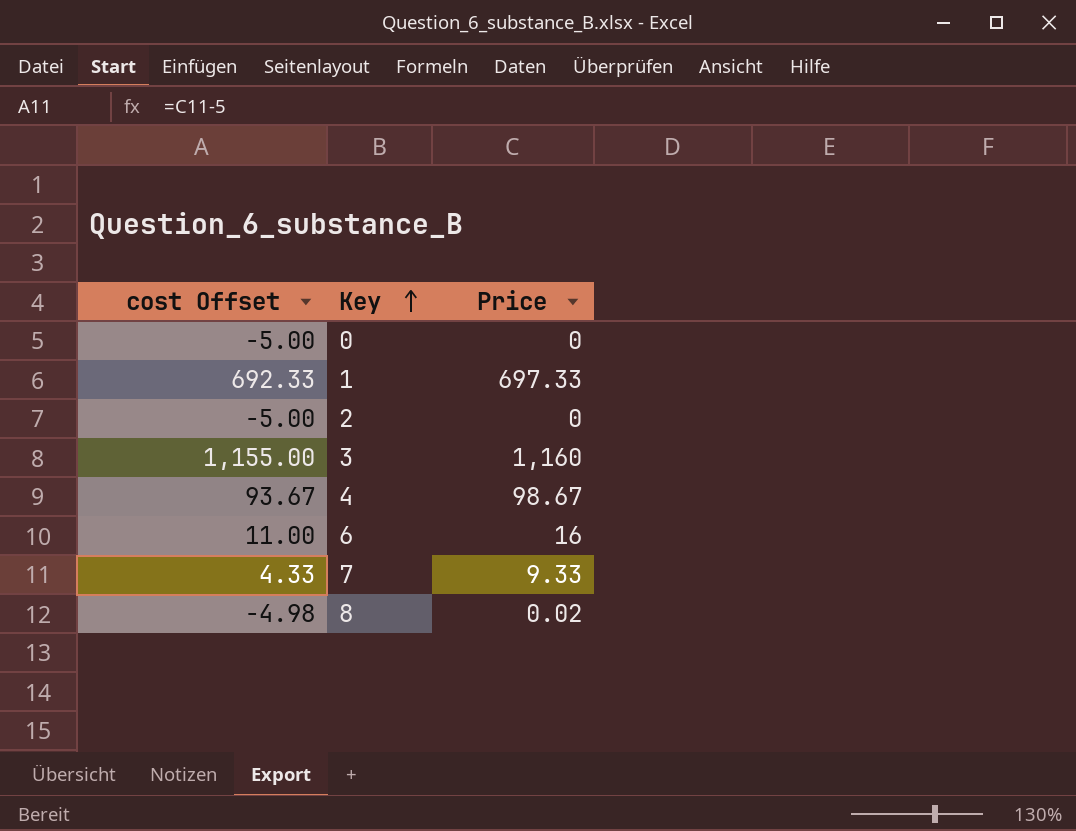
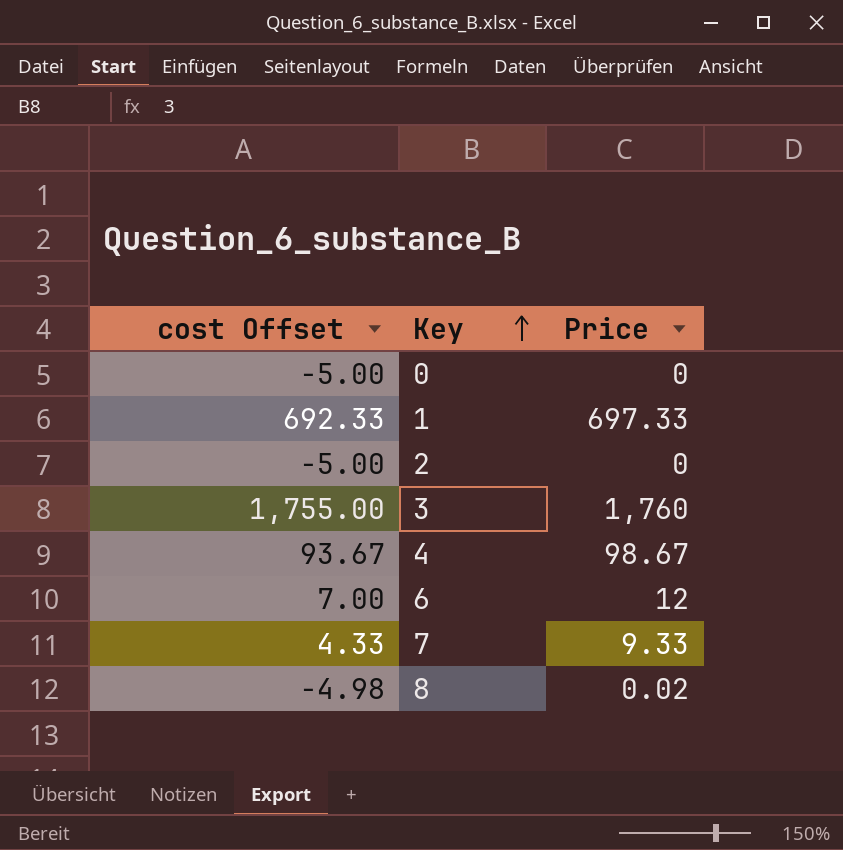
3 | cost Offset: 1,155.00 -> 1,755.00
3 | Price: 1,160 -> 1,760
6 | cost Offset: 11.00 -> 7.00
6 | Price: 16 -> 12

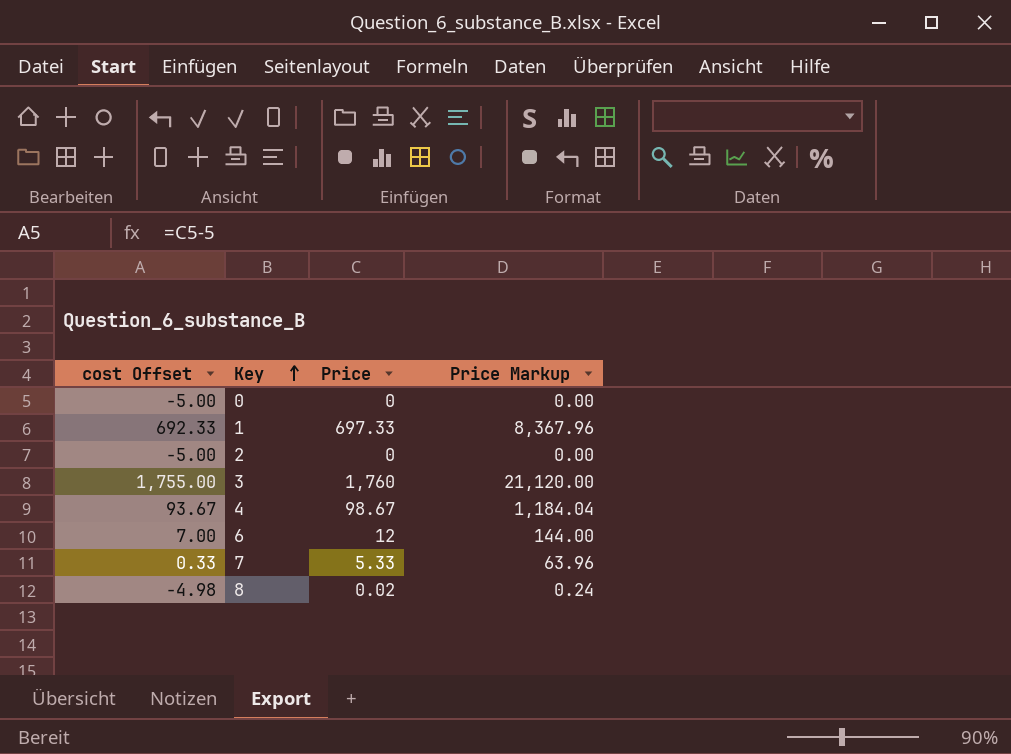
column Price Markup | formula: none -> [Price] * 12
7 | cost Offset: 4.33 -> 0.33
7 | Price: 9.33 -> 5.33

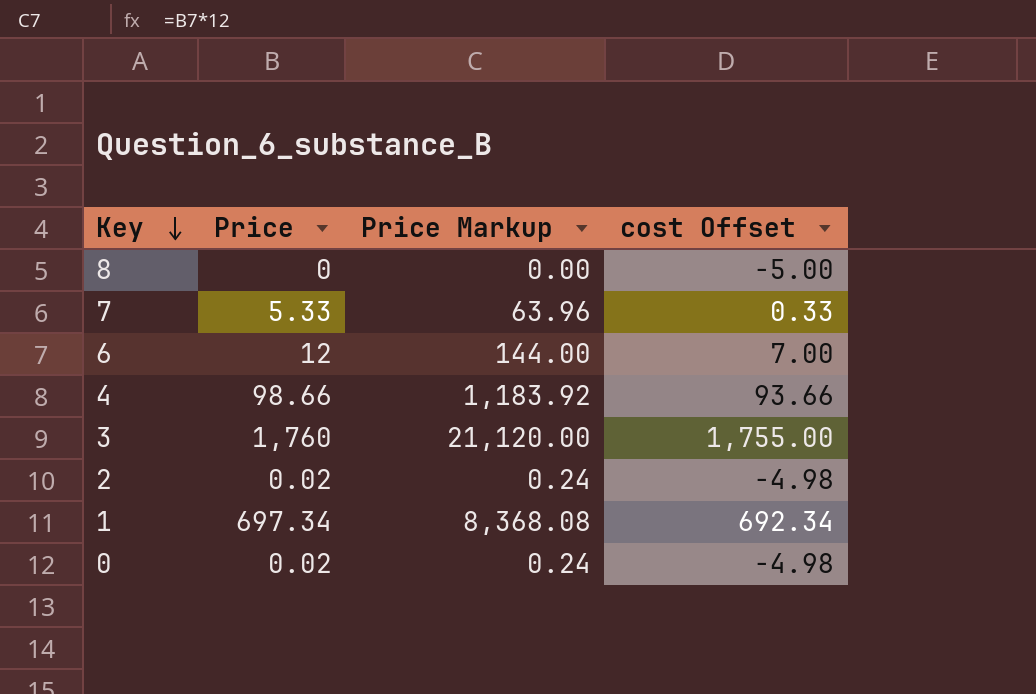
row order: Key ascending -> Key descending
column cost Offset | position: 1 -> 4
8 | Price: 0.02 -> 0
8 | Price Markup: 0.24 -> 0.00
8 | cost Offset: -4.98 -> -5.00
4 | Price: 98.67 -> 98.66
4 | Price Markup: 1,184.04 -> 1,183.92
4 | cost Offset: 93.67 -> 93.66
2 | Price: 0 -> 0.02
2 | Price Markup: 0.00 -> 0.24
2 | cost Offset: -5.00 -> -4.98
1 | Price: 697.33 -> 697.34
1 | Price Markup: 8,367.96 -> 8,368.08
1 | cost Offset: 692.33 -> 692.34
0 | Price: 0 -> 0.02
0 | Price Markup: 0.00 -> 0.24
0 | cost Offset: -5.00 -> -4.98

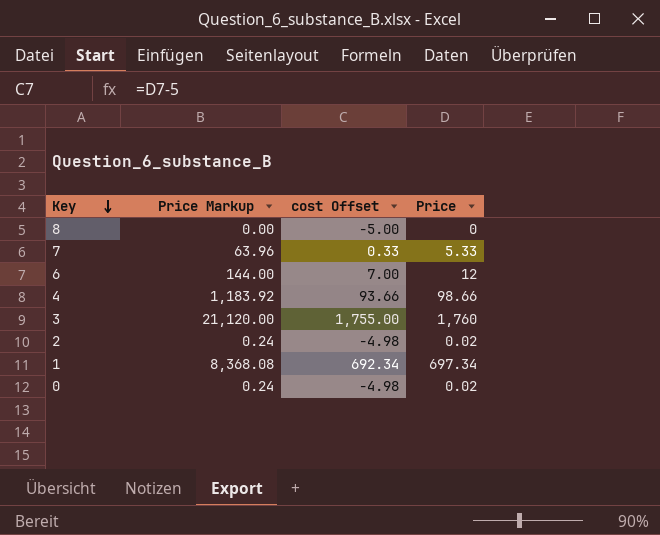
column Price | position: 2 -> 4

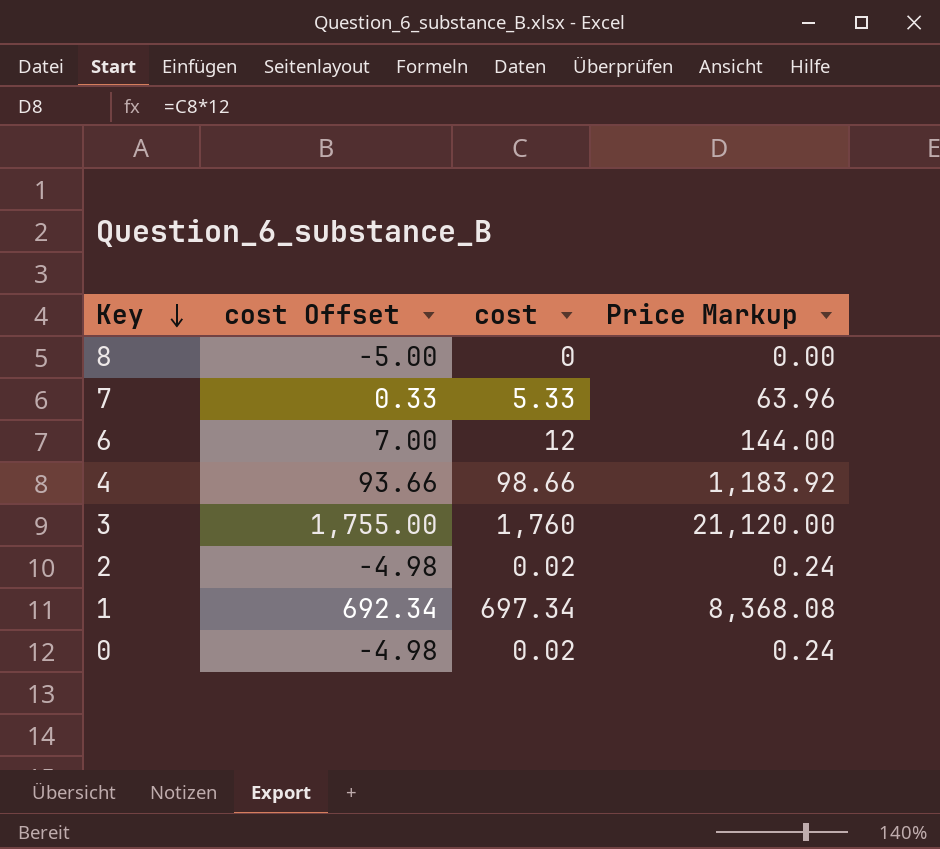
column name: Price -> cost
column Price Markup | position: 2 -> 4

